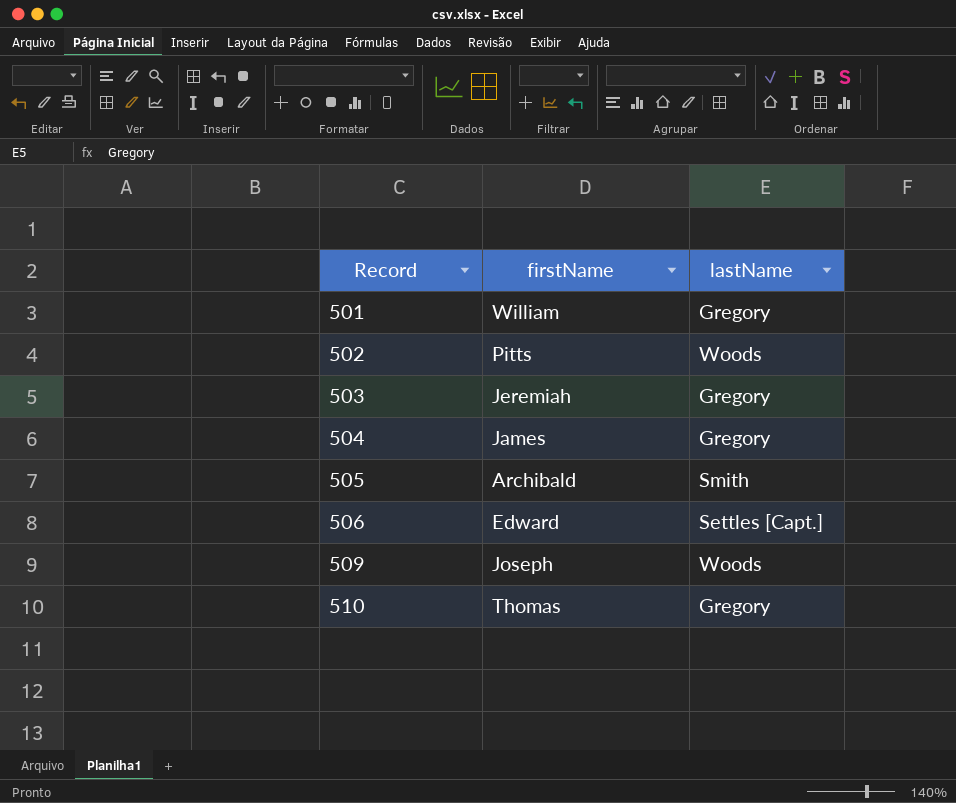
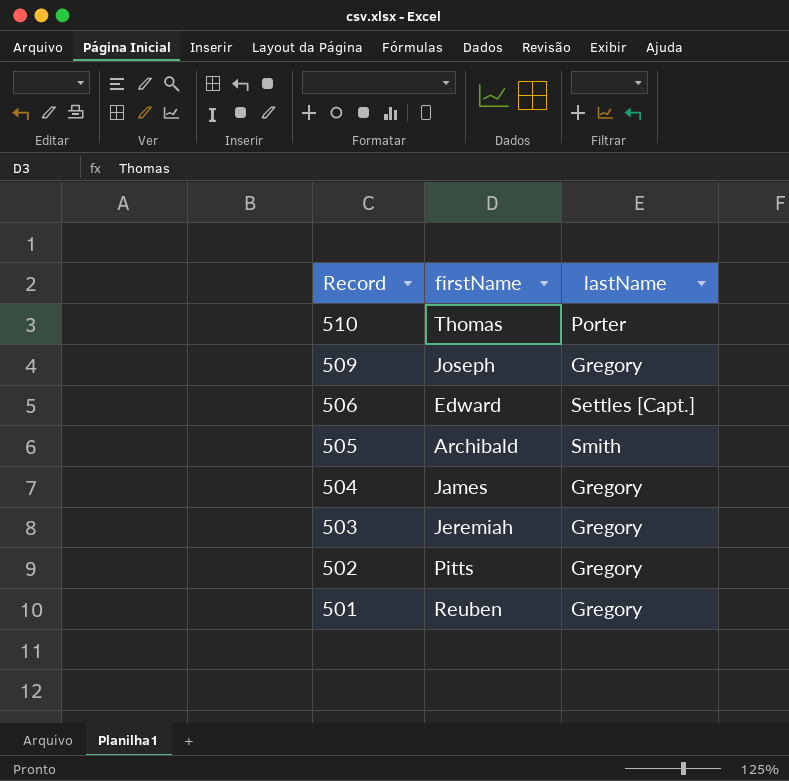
row order: Record ascending -> Record descending
510 | lastName: Gregory -> Porter
509 | lastName: Woods -> Gregory
502 | lastName: Woods -> Gregory
501 | firstName: William -> Reuben

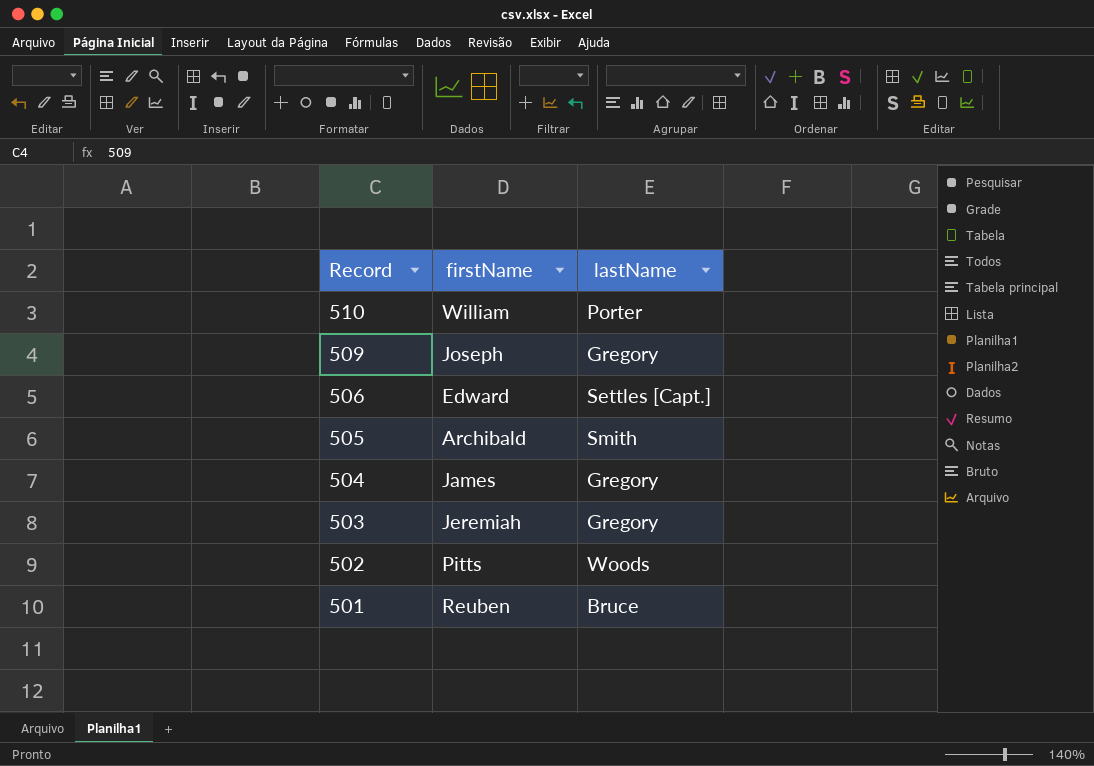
510 | firstName: Thomas -> William
502 | lastName: Gregory -> Woods
501 | lastName: Gregory -> Bruce

